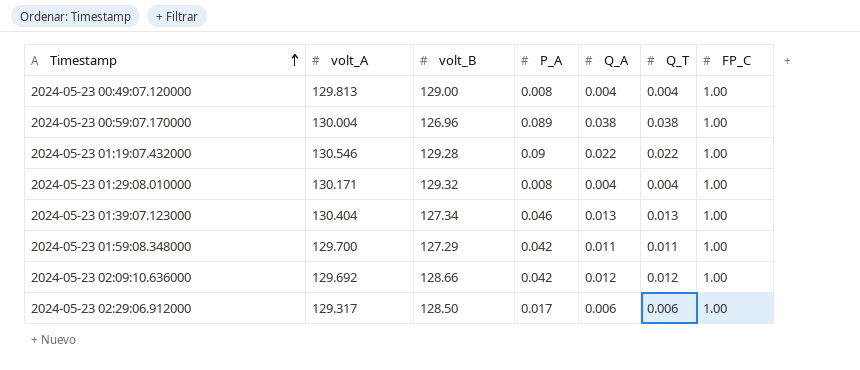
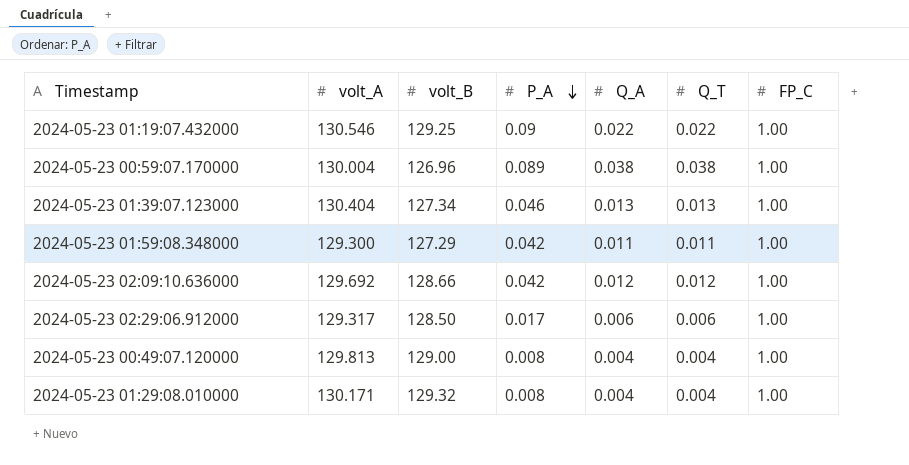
row order: Timestamp ascending -> P_A descending
2024-05-23 01:19:07.432000 | volt_B: 129.28 -> 129.25
2024-05-23 01:59:08.348000 | volt_A: 129.700 -> 129.300

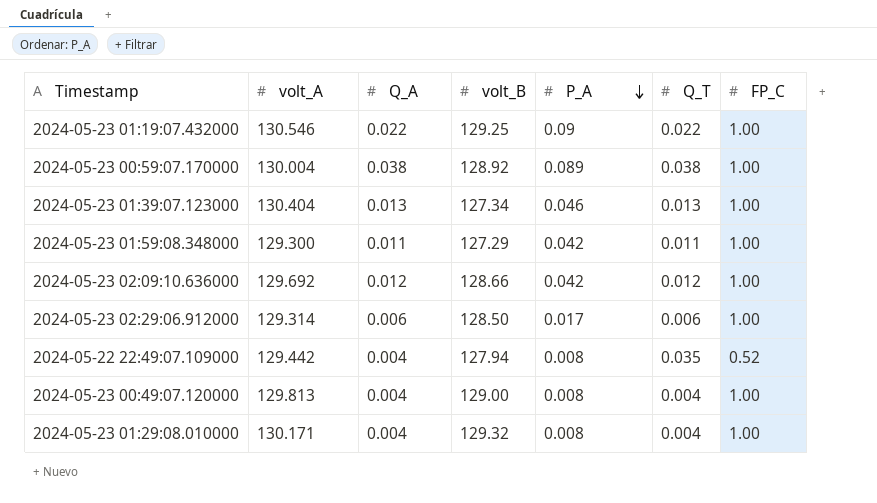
column Q_A | position: 5 -> 3
2024-05-23 00:59:07.170000 | volt_B: 126.96 -> 128.92
2024-05-23 02:29:06.912000 | volt_A: 129.317 -> 129.314
row 2024-05-22 22:49:07.109000: none -> 129.442 | 0.004 | 127.94 | 0.008 | 0.035 | 0.52

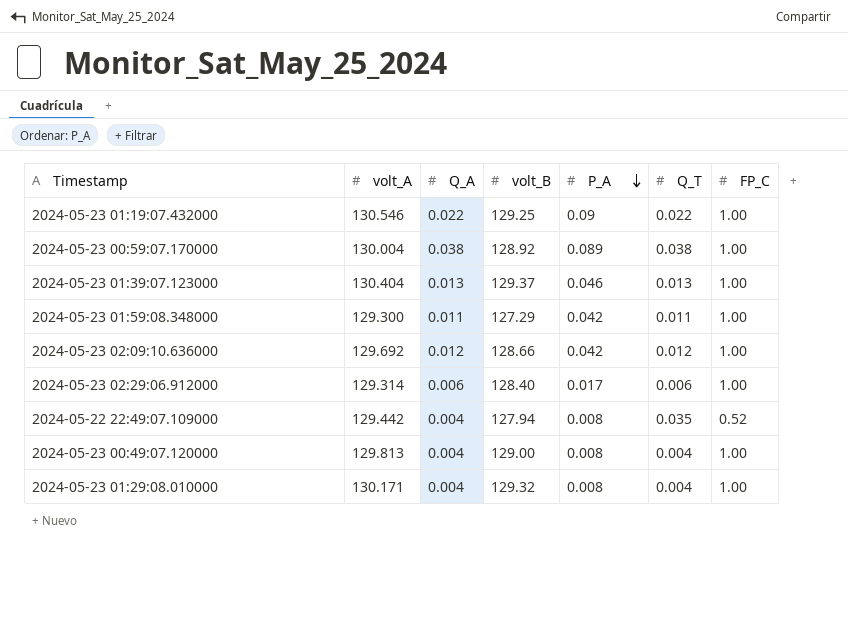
2024-05-23 01:39:07.123000 | volt_B: 127.34 -> 129.37
2024-05-23 02:29:06.912000 | volt_B: 128.50 -> 128.40

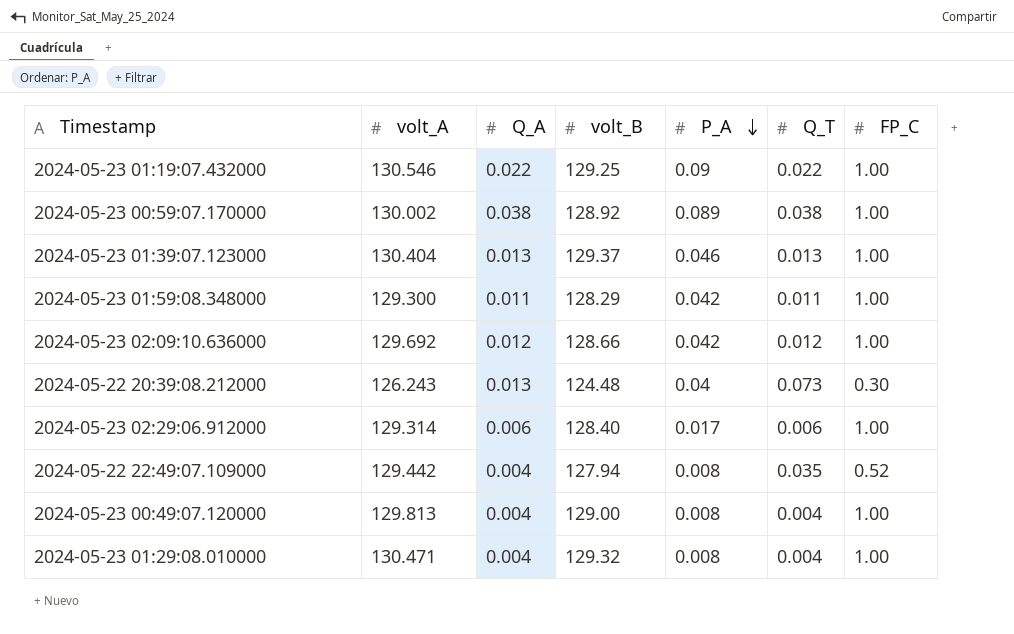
2024-05-23 00:59:07.170000 | volt_A: 130.004 -> 130.002
2024-05-23 01:59:08.348000 | volt_B: 127.29 -> 128.29
row 2024-05-22 20:39:08.212000: none -> 126.243 | 0.013 | 124.48 | 0.04 | 0.073 | 0.30
2024-05-23 01:29:08.010000 | volt_A: 130.171 -> 130.471

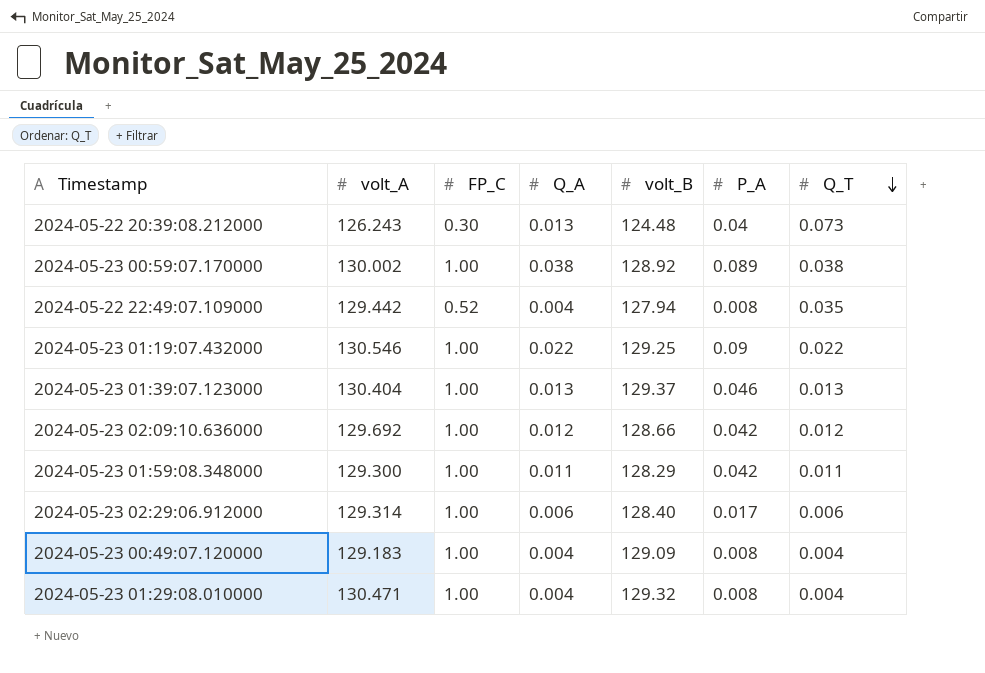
row order: P_A descending -> Q_T descending
column FP_C | position: 7 -> 3
2024-05-23 00:49:07.120000 | volt_A: 129.813 -> 129.183
2024-05-23 00:49:07.120000 | volt_B: 129.00 -> 129.09

